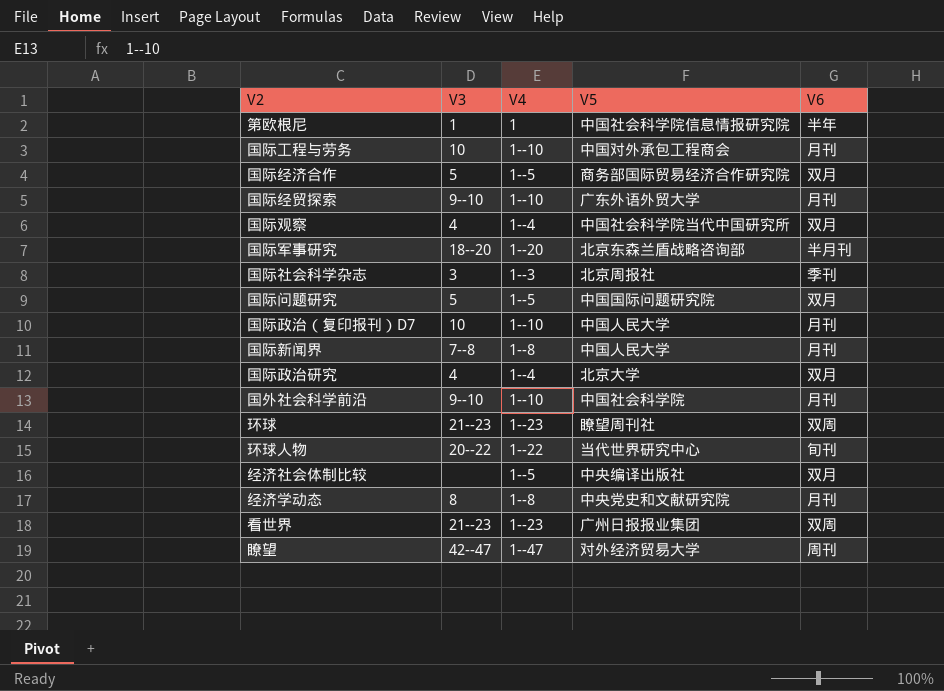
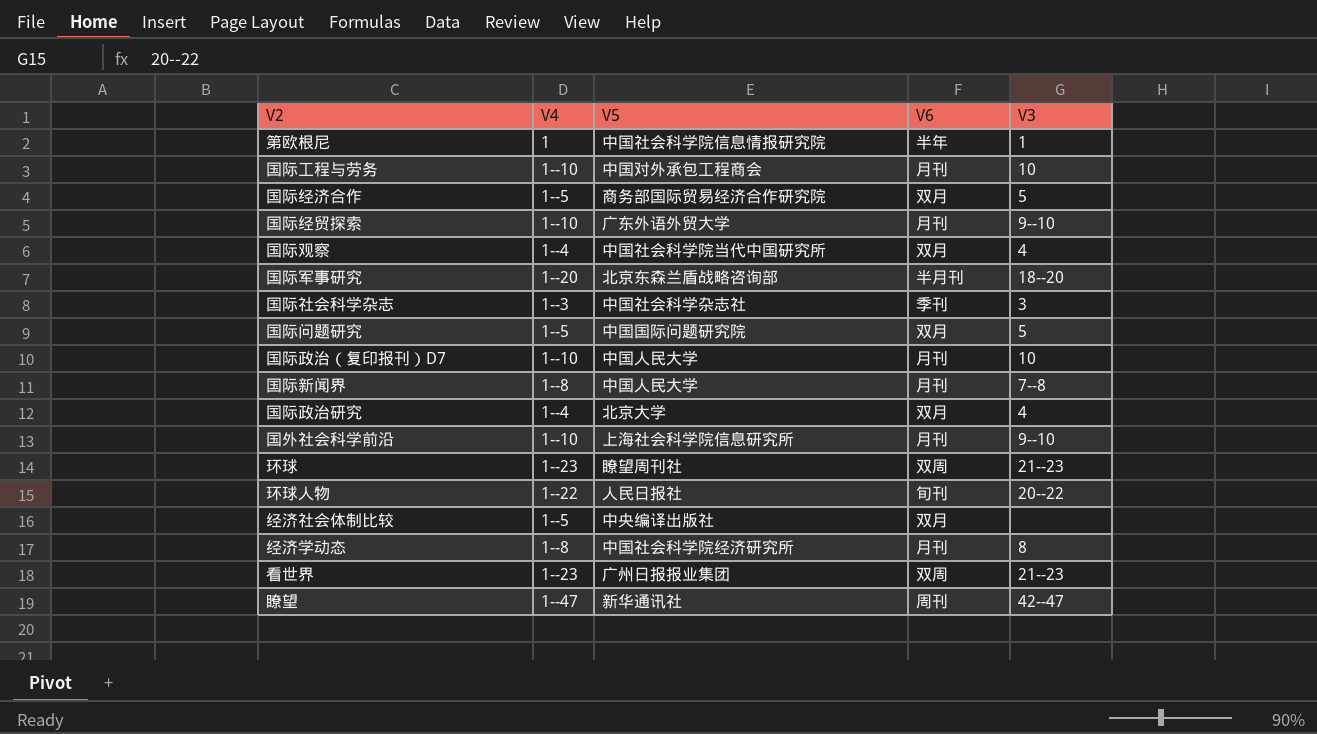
column V3 | position: 2 -> 5
国际社会科学杂志 | V5: 北京周报社 -> 中国社会科学杂志社
国外社会科学前沿 | V5: 中国社会科学院 -> 上海社会科学院信息研究所
环球人物 | V5: 当代世界研究中心 -> 人民日报社
经济学动态 | V5: 中央党史和文献研究院 -> 中国社会科学院经济研究所
瞭望 | V5: 对外经济贸易大学 -> 新华通讯社

